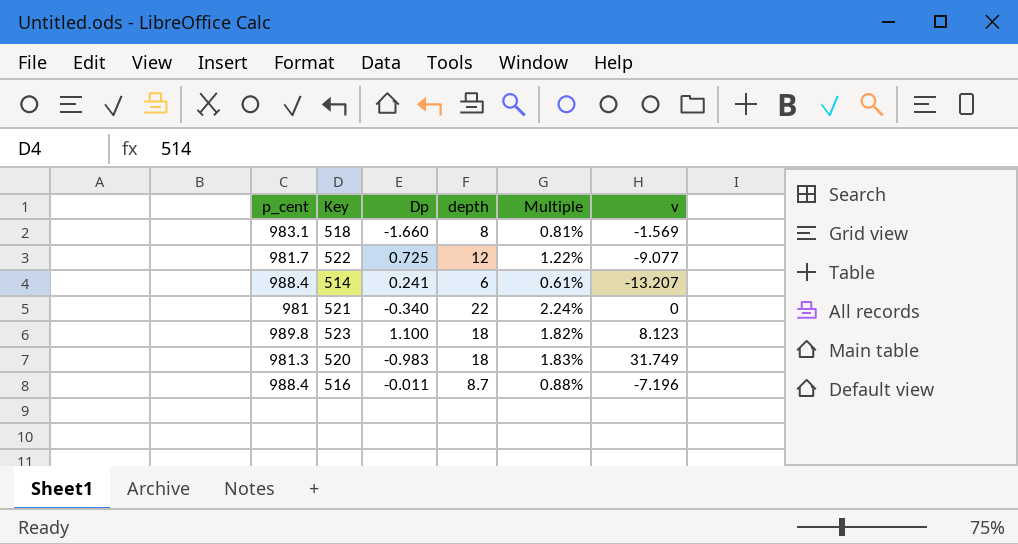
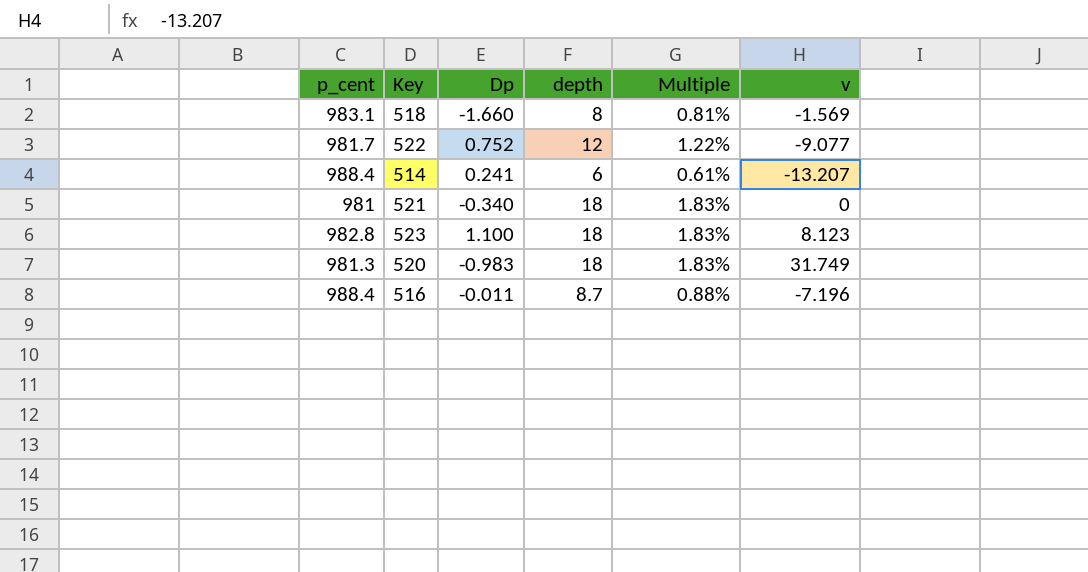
522 | Dp: 0.725 -> 0.752
521 | depth: 22 -> 18
521 | Multiple: 2.24% -> 1.83%
523 | p_cent: 989.8 -> 982.8
523 | Multiple: 1.82% -> 1.83%

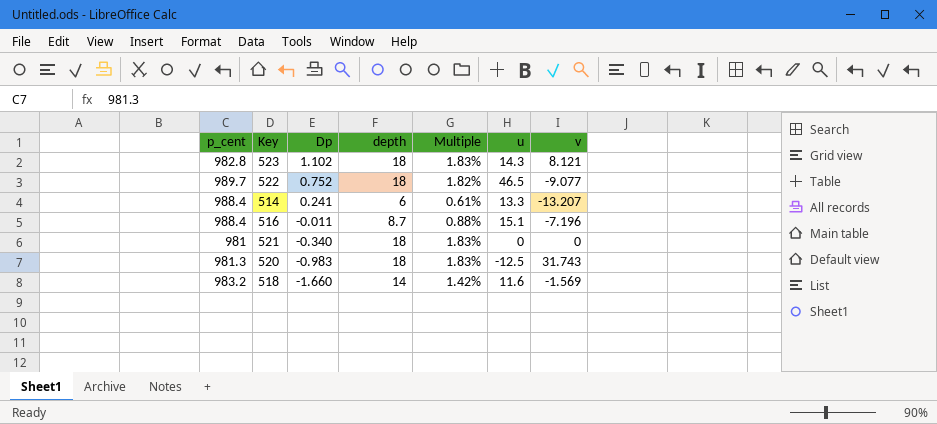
row order: none -> Dp descending
column u | position: none -> 6
523 | Dp: 1.100 -> 1.102
523 | v: 8.123 -> 8.121
522 | p_cent: 981.7 -> 989.7
522 | depth: 12 -> 18
522 | Multiple: 1.22% -> 1.82%
520 | v: 31.749 -> 31.743
518 | p_cent: 983.1 -> 983.2
518 | depth: 8 -> 14
518 | Multiple: 0.81% -> 1.42%

